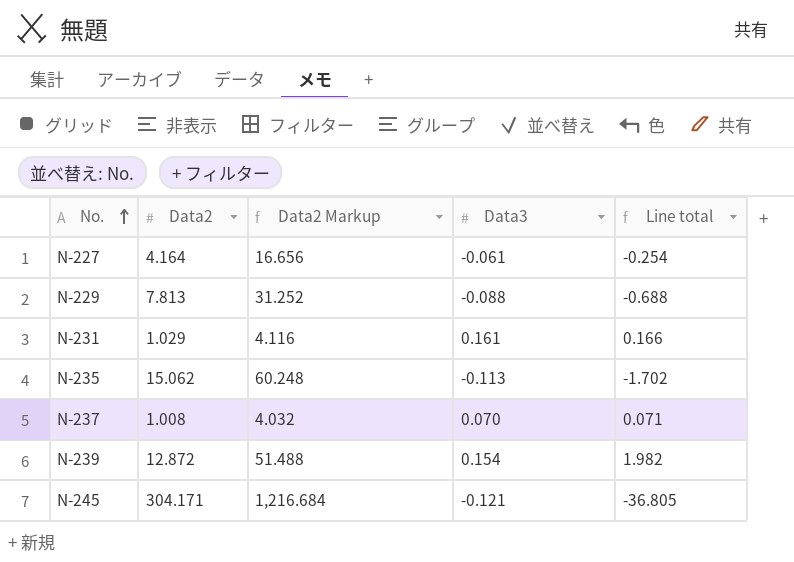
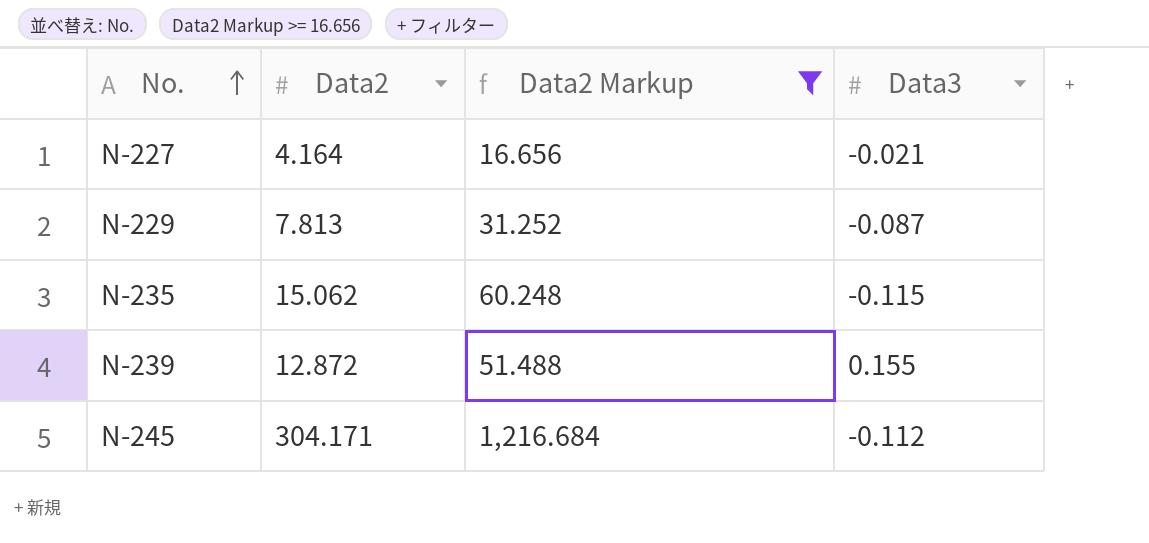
filter: none -> Data2 Markup >= 16.656
column Line total | formula: [Data2] * [Data3] -> none
N-227 | Data3: -0.061 -> -0.021
N-229 | Data3: -0.088 -> -0.087
N-235 | Data3: -0.113 -> -0.115
N-239 | Data3: 0.154 -> 0.155
N-245 | Data3: -0.121 -> -0.112

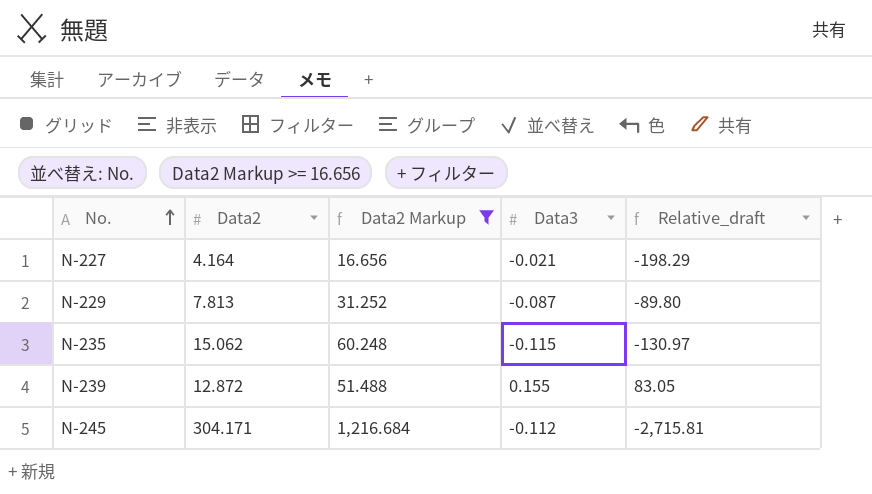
column Relative_draft | formula: none -> [Data2] / [Data3]

